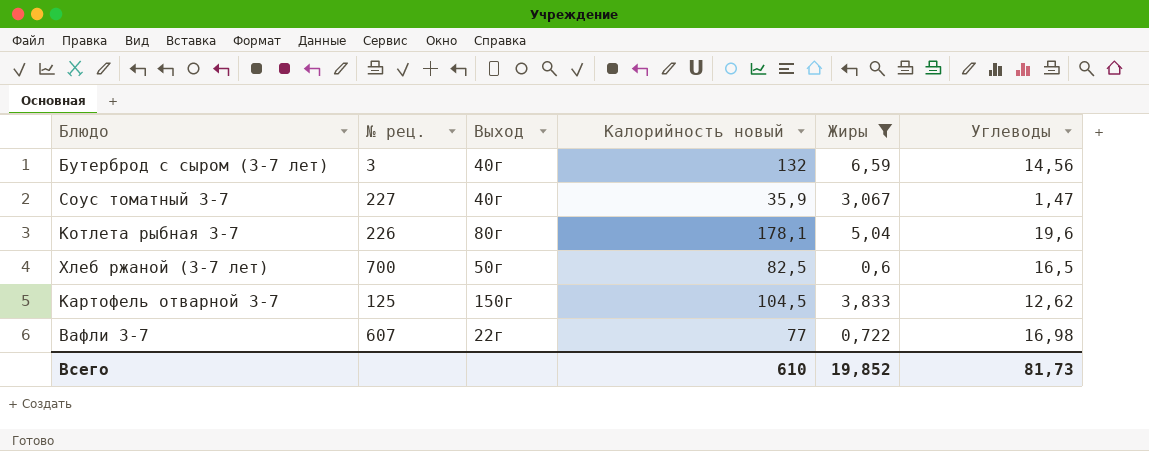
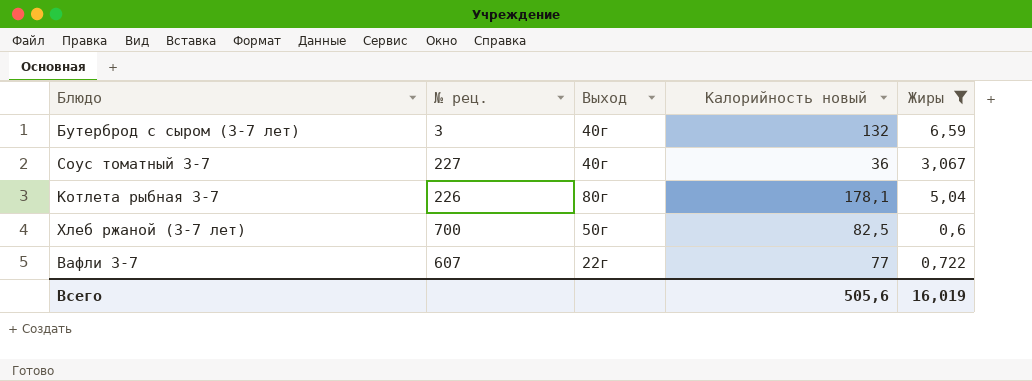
column Углеводы | position: 6 -> none
row Картофель отварной 3-7: 125 | 150г | 104,5 | 3,833 | 12,62 -> none
Соус томатный 3-7 | Калорийность новый: 35,9 -> 36
Всего | Калорийность новый: 610 -> 505,6
Всего | Жиры: 19,852 -> 16,019

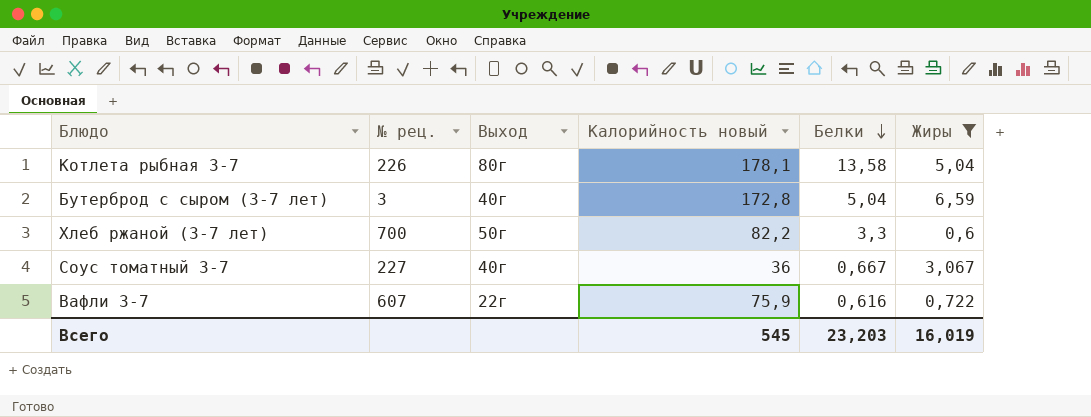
row order: none -> Белки descending
column Белки | position: none -> 5
Бутерброд с сыром (3-7 лет) | Калорийность новый: 132 -> 172,8
Хлеб ржаной (3-7 лет) | Калорийность новый: 82,5 -> 82,2
Вафли 3-7 | Калорийность новый: 77 -> 75,9
Всего | Калорийность новый: 505,6 -> 545

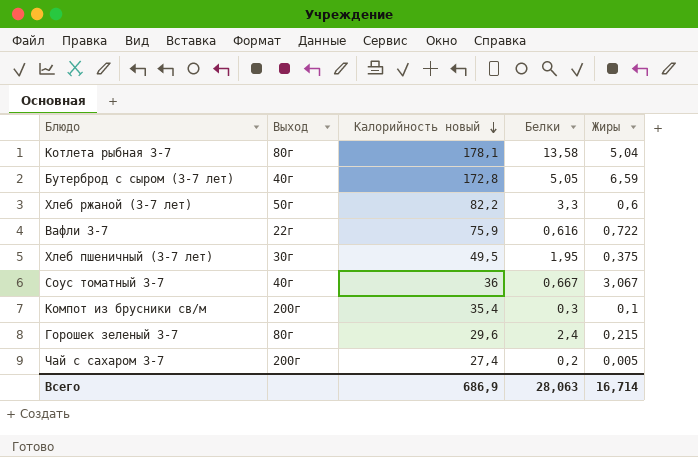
filter: Жиры >= 0,6 -> none
row order: Белки descending -> Калорийность новый descending
column № рец. | position: 2 -> none
Бутерброд с сыром (3-7 лет) | Белки: 5,04 -> 5,05
Всего | Калорийность новый: 545 -> 686,9
Всего | Белки: 23,203 -> 28,063
Всего | Жиры: 16,019 -> 16,714

